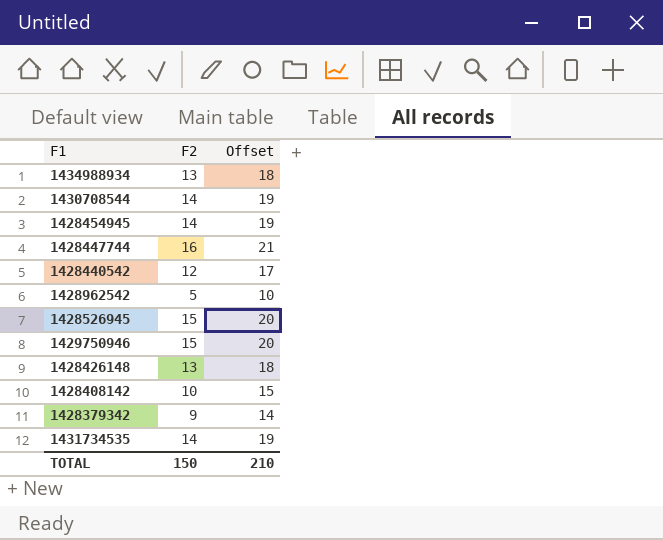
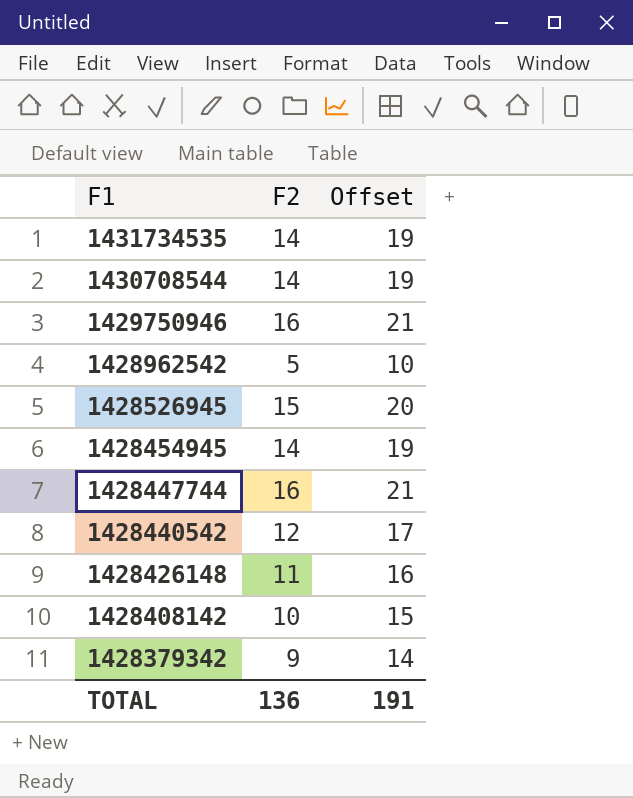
row order: none -> F1 descending
row 1434988934: 13 | 18 -> none
1429750946 | F2: 15 -> 16
1429750946 | Offset: 20 -> 21
1428426148 | F2: 13 -> 11
1428426148 | Offset: 18 -> 16
TOTAL | F2: 150 -> 136
TOTAL | Offset: 210 -> 191

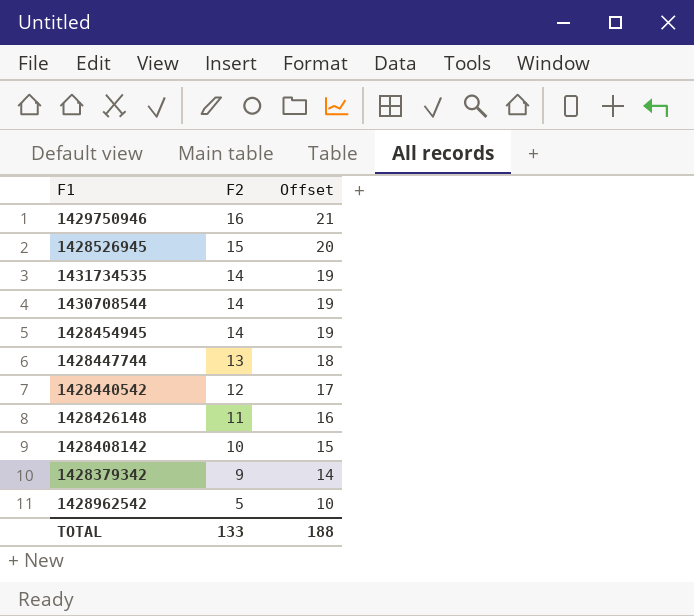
row order: F1 descending -> F2 descending
1428447744 | F2: 16 -> 13
1428447744 | Offset: 21 -> 18
TOTAL | F2: 136 -> 133
TOTAL | Offset: 191 -> 188

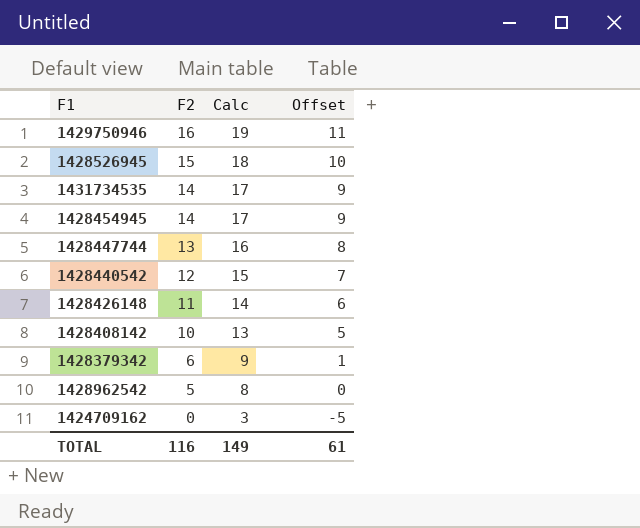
column Calc | formula: none -> [F2] + 3
column Offset | formula: [F2] + 5 -> [F2] - 5
row 1430708544: 14 | 19 -> none
1428379342 | F2: 9 -> 6
row 1424709162: none -> 0 | 3 | -5
TOTAL | F2: 133 -> 116
TOTAL | Offset: 188 -> 61

